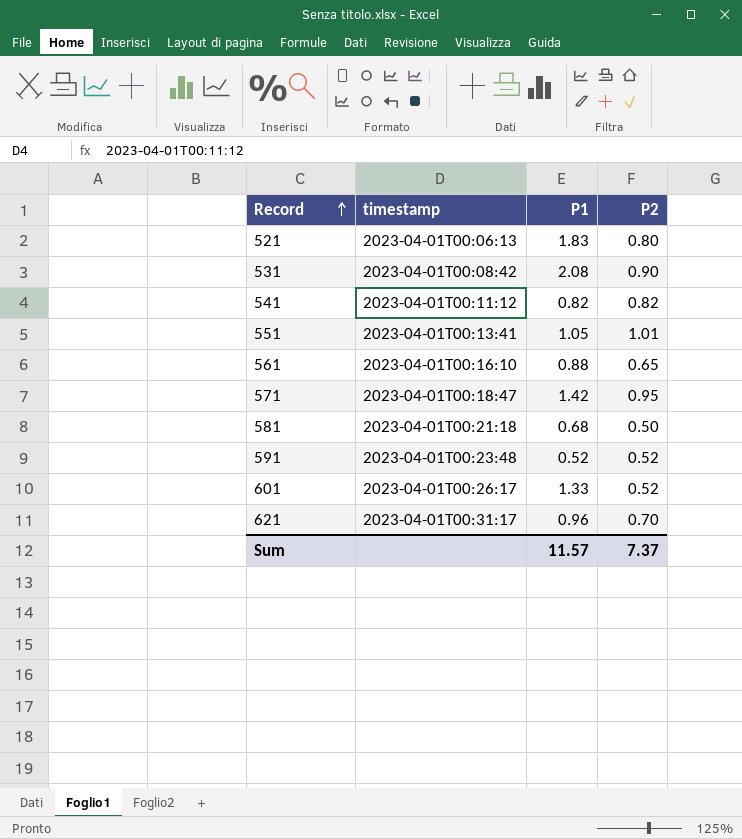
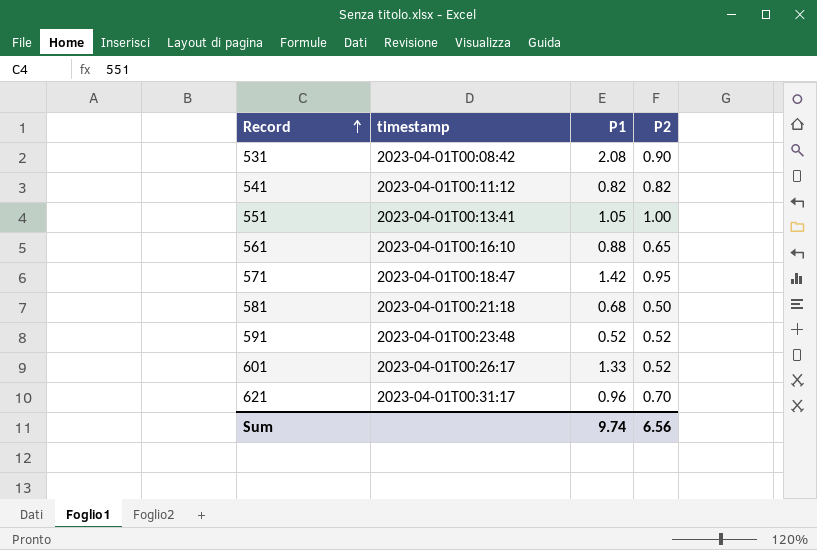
row 521: 2023-04-01T00:06:13 | 1.83 | 0.80 -> none
551 | P2: 1.01 -> 1.00
Sum | P1: 11.57 -> 9.74
Sum | P2: 7.37 -> 6.56

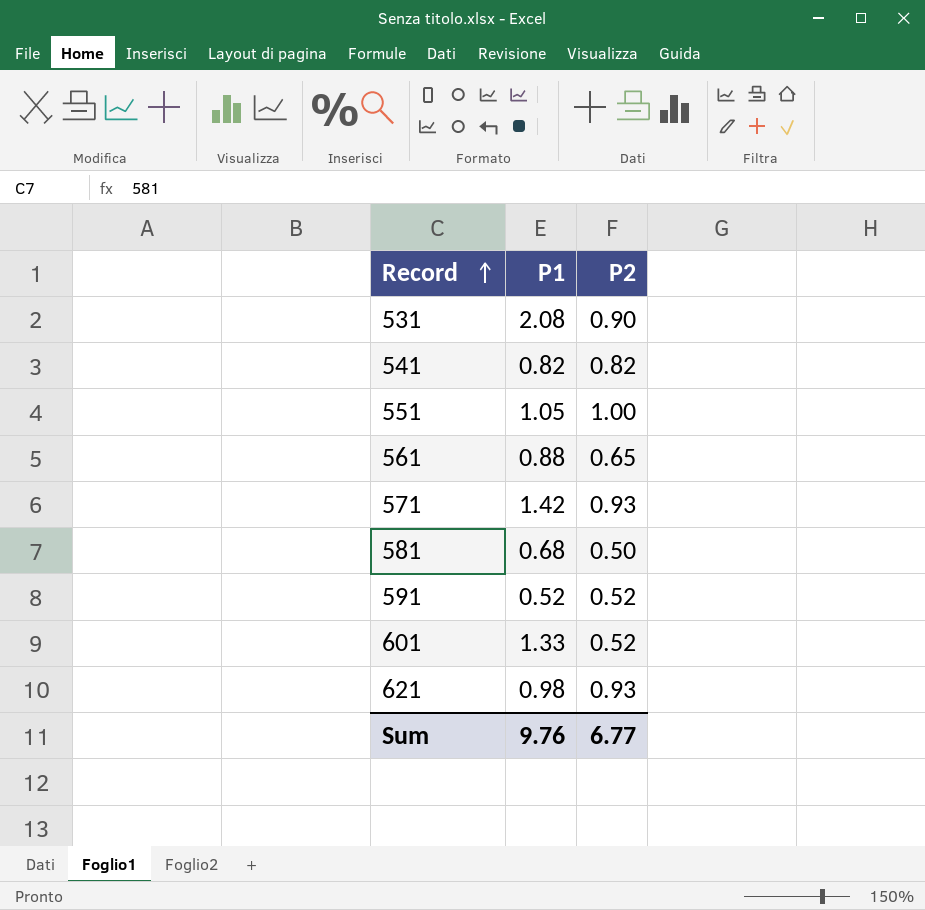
column timestamp | position: 2 -> none
571 | P2: 0.95 -> 0.93
621 | P1: 0.96 -> 0.98
621 | P2: 0.70 -> 0.93
Sum | P1: 9.74 -> 9.76
Sum | P2: 6.56 -> 6.77

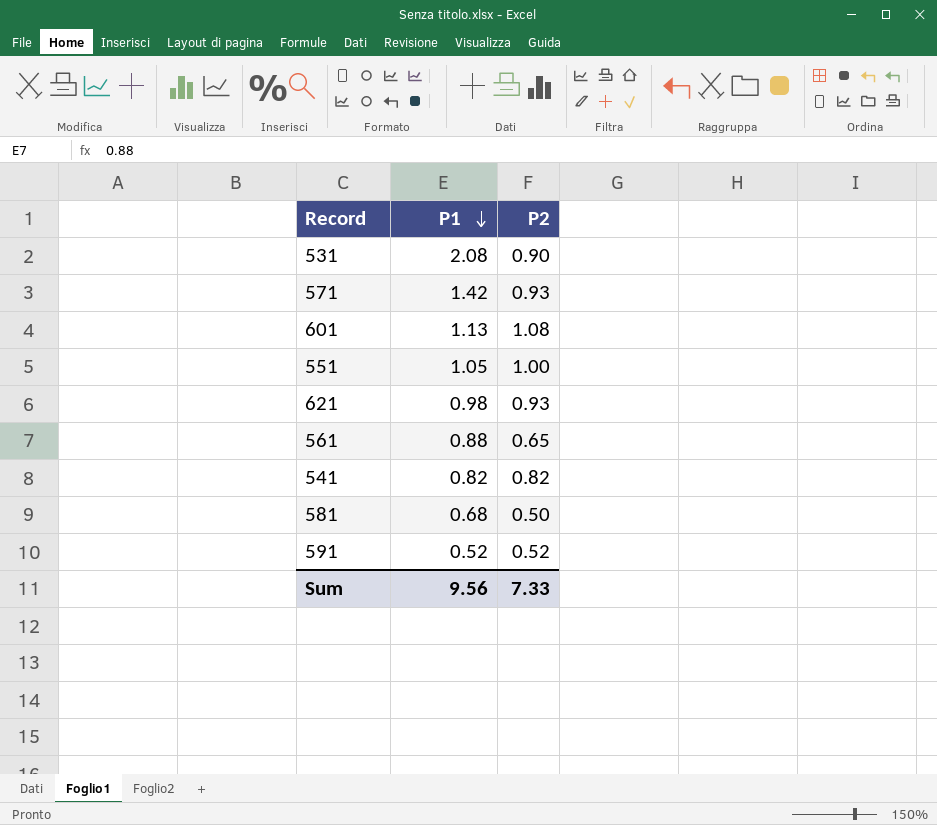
row order: Record ascending -> P1 descending
601 | P1: 1.33 -> 1.13
601 | P2: 0.52 -> 1.08
Sum | P1: 9.76 -> 9.56
Sum | P2: 6.77 -> 7.33

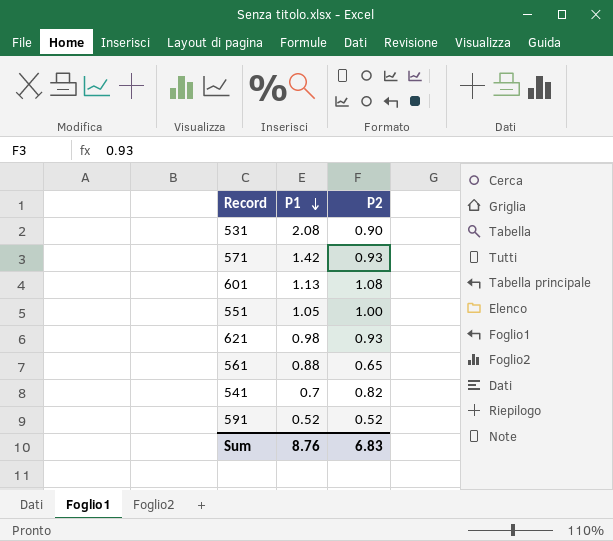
row 581: 0.68 | 0.50 -> none
541 | P1: 0.82 -> 0.7
Sum | P1: 9.56 -> 8.76
Sum | P2: 7.33 -> 6.83

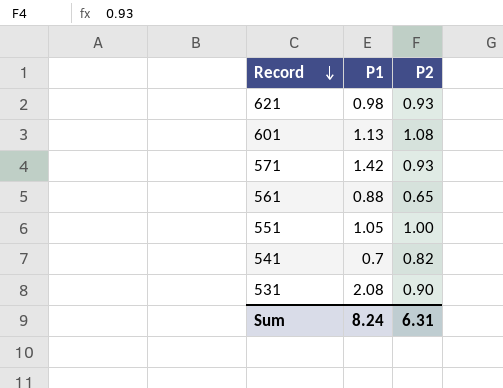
row order: P1 descending -> Record descending
row 591: 0.52 | 0.52 -> none
Sum | P1: 8.76 -> 8.24
Sum | P2: 6.83 -> 6.31

